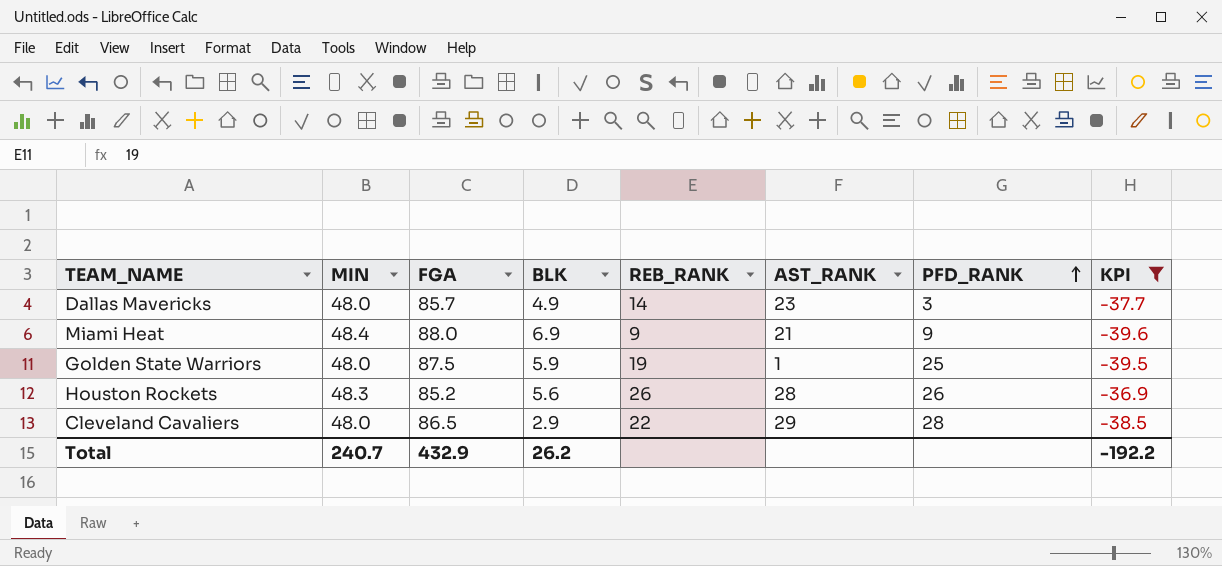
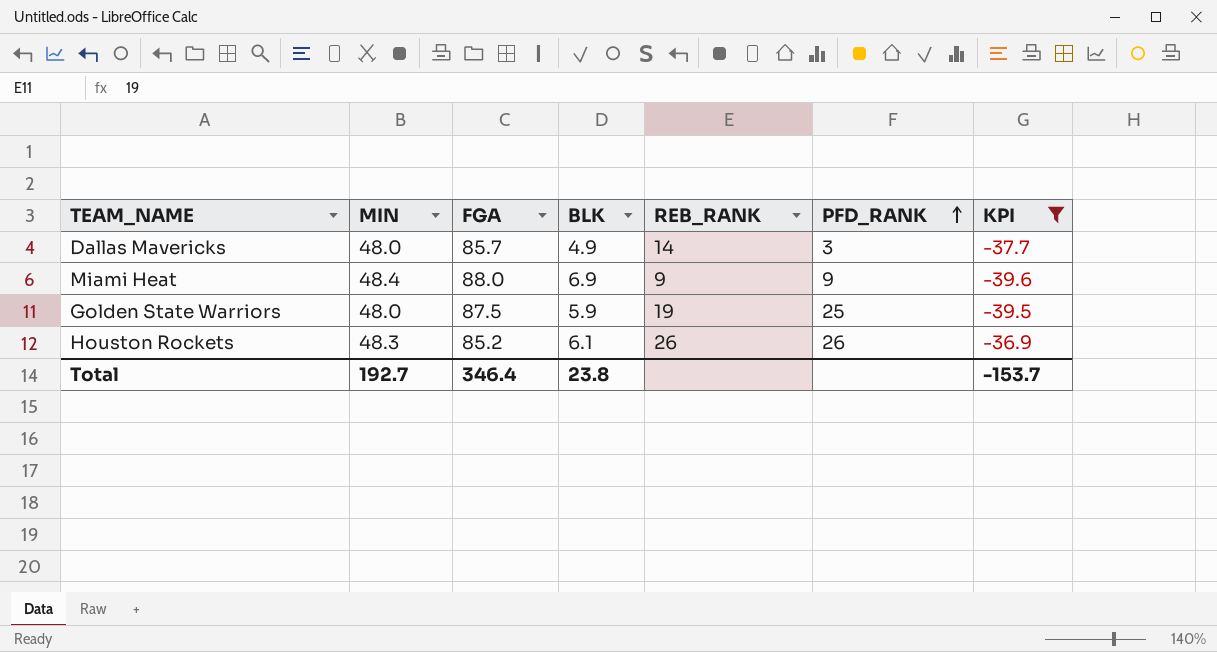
column AST_RANK | position: 6 -> none
row Cleveland Cavaliers: 48.0 | 86.5 | 2.9 | 22 | 29 | 28 | -38.5 -> none
Houston Rockets | BLK: 5.6 -> 6.1
Total | MIN: 240.7 -> 192.7
Total | FGA: 432.9 -> 346.4
Total | BLK: 26.2 -> 23.8
Total | KPI: -192.2 -> -153.7

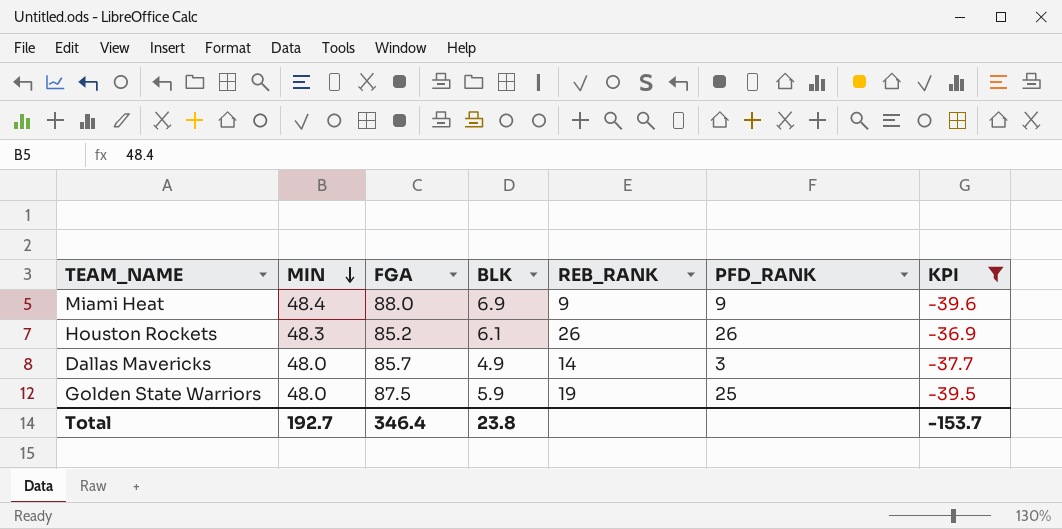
row order: PFD_RANK ascending -> MIN descending

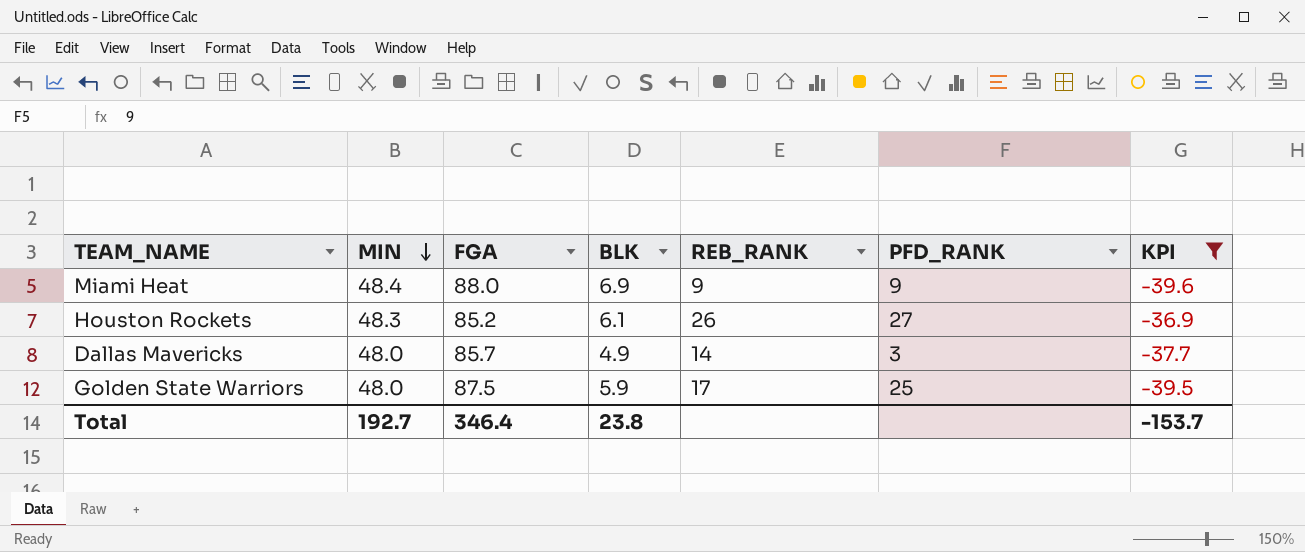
Houston Rockets | PFD_RANK: 26 -> 27
Golden State Warriors | REB_RANK: 19 -> 17

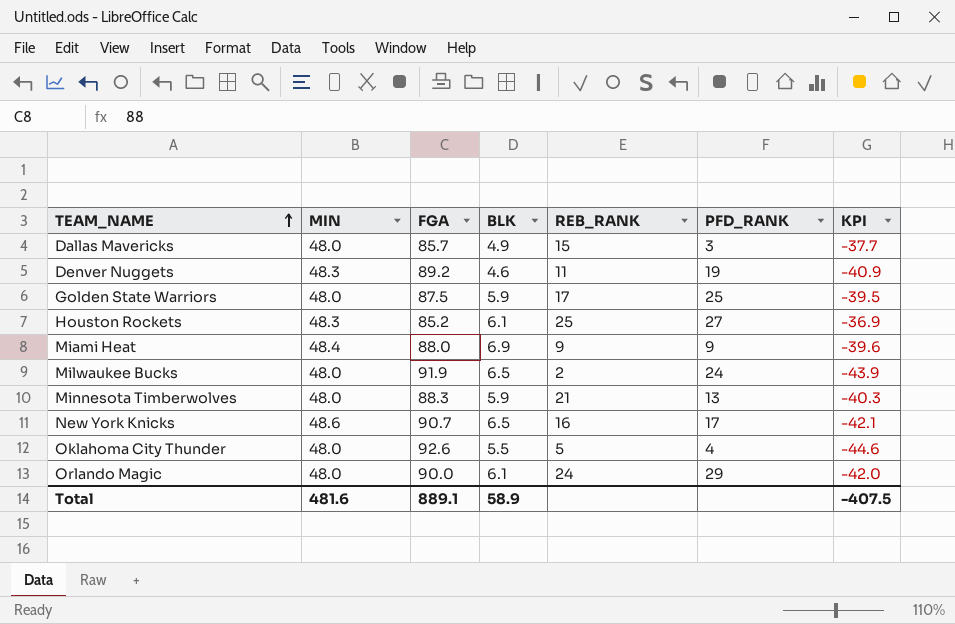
filter: KPI >= -39.6 -> none
row order: MIN descending -> TEAM_NAME ascending
Dallas Mavericks | REB_RANK: 14 -> 15
Houston Rockets | REB_RANK: 26 -> 25
Total | MIN: 192.7 -> 481.6
Total | FGA: 346.4 -> 889.1
Total | BLK: 23.8 -> 58.9
Total | KPI: -153.7 -> -407.5

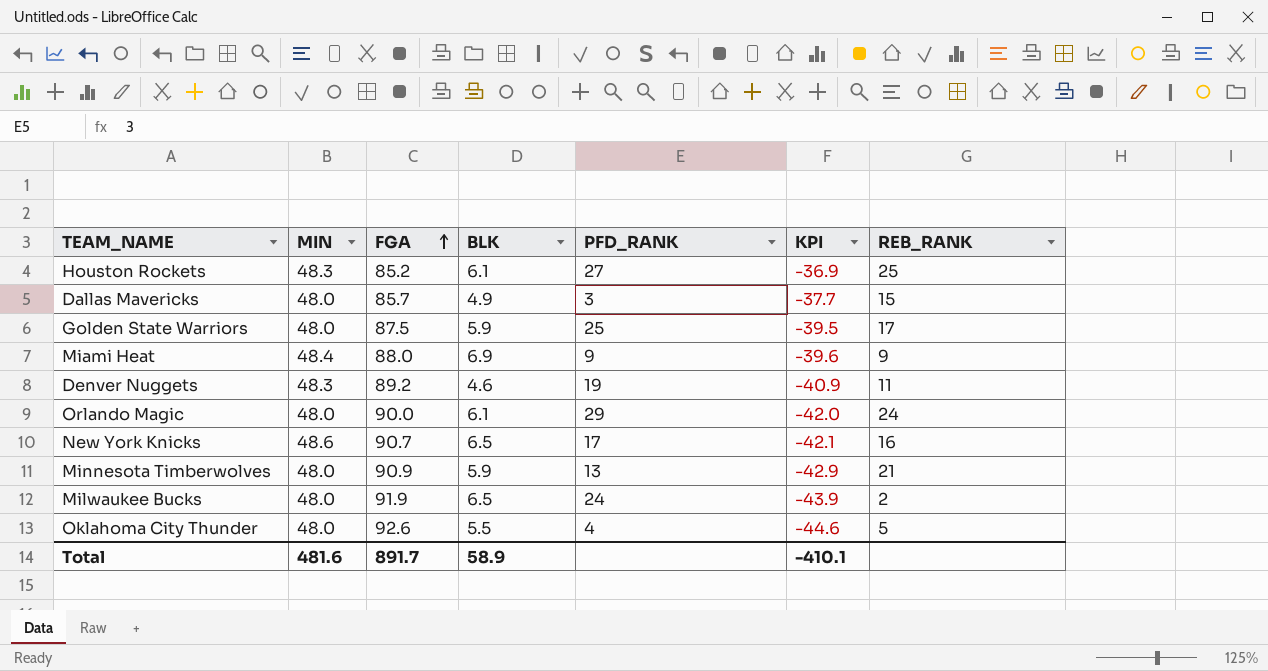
row order: TEAM_NAME ascending -> FGA ascending
column REB_RANK | position: 5 -> 7
Minnesota Timberwolves | FGA: 88.3 -> 90.9
Minnesota Timberwolves | KPI: -40.3 -> -42.9
Total | FGA: 889.1 -> 891.7
Total | KPI: -407.5 -> -410.1

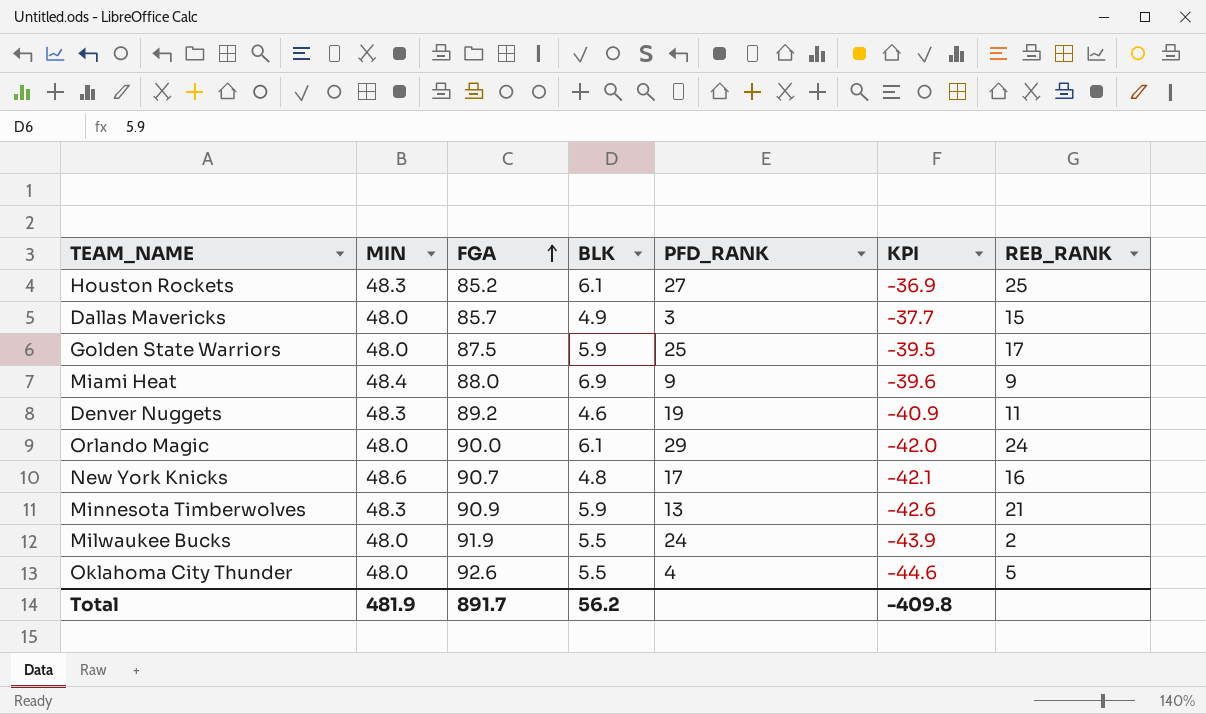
New York Knicks | BLK: 6.5 -> 4.8
Minnesota Timberwolves | MIN: 48.0 -> 48.3
Minnesota Timberwolves | KPI: -42.9 -> -42.6
Milwaukee Bucks | BLK: 6.5 -> 5.5
Total | MIN: 481.6 -> 481.9
Total | BLK: 58.9 -> 56.2
Total | KPI: -410.1 -> -409.8

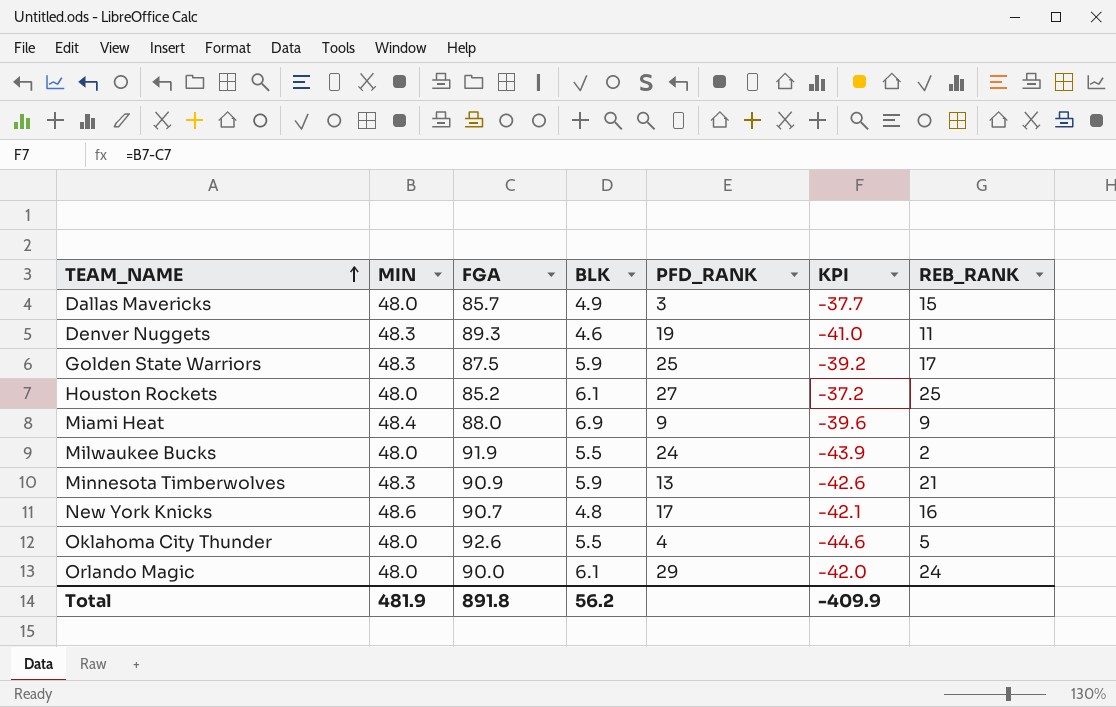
row order: FGA ascending -> TEAM_NAME ascending
Denver Nuggets | FGA: 89.2 -> 89.3
Denver Nuggets | KPI: -40.9 -> -41.0
Golden State Warriors | MIN: 48.0 -> 48.3
Golden State Warriors | KPI: -39.5 -> -39.2
Houston Rockets | MIN: 48.3 -> 48.0
Houston Rockets | KPI: -36.9 -> -37.2
Total | FGA: 891.7 -> 891.8
Total | KPI: -409.8 -> -409.9

